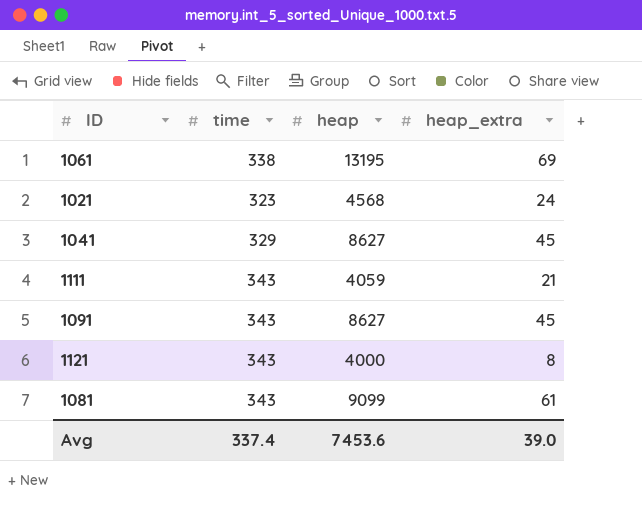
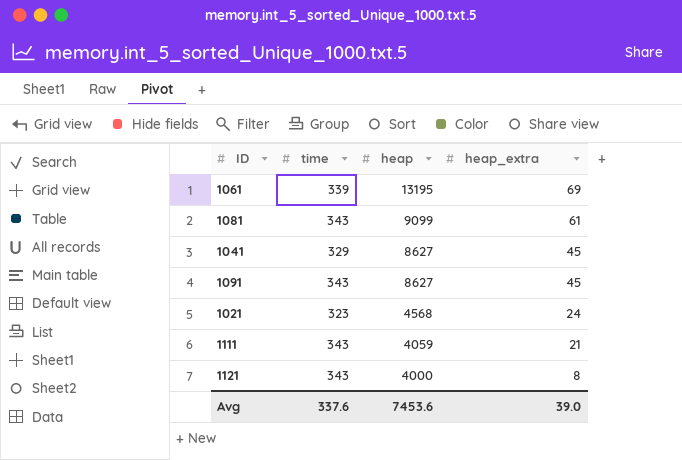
row order: none -> heap descending
1061 | time: 338 -> 339
Avg | time: 337.4 -> 337.6

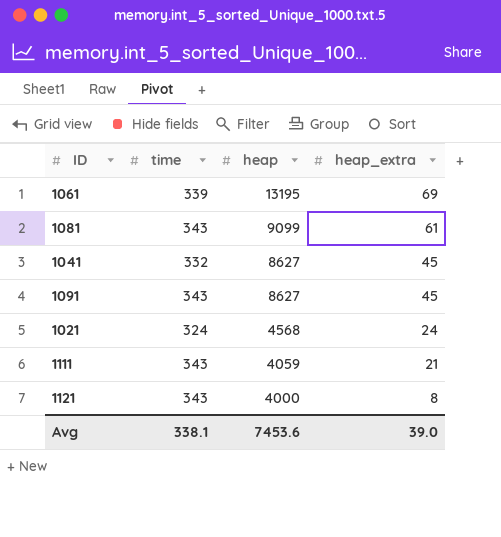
1041 | time: 329 -> 332
1021 | time: 323 -> 324
Avg | time: 337.6 -> 338.1

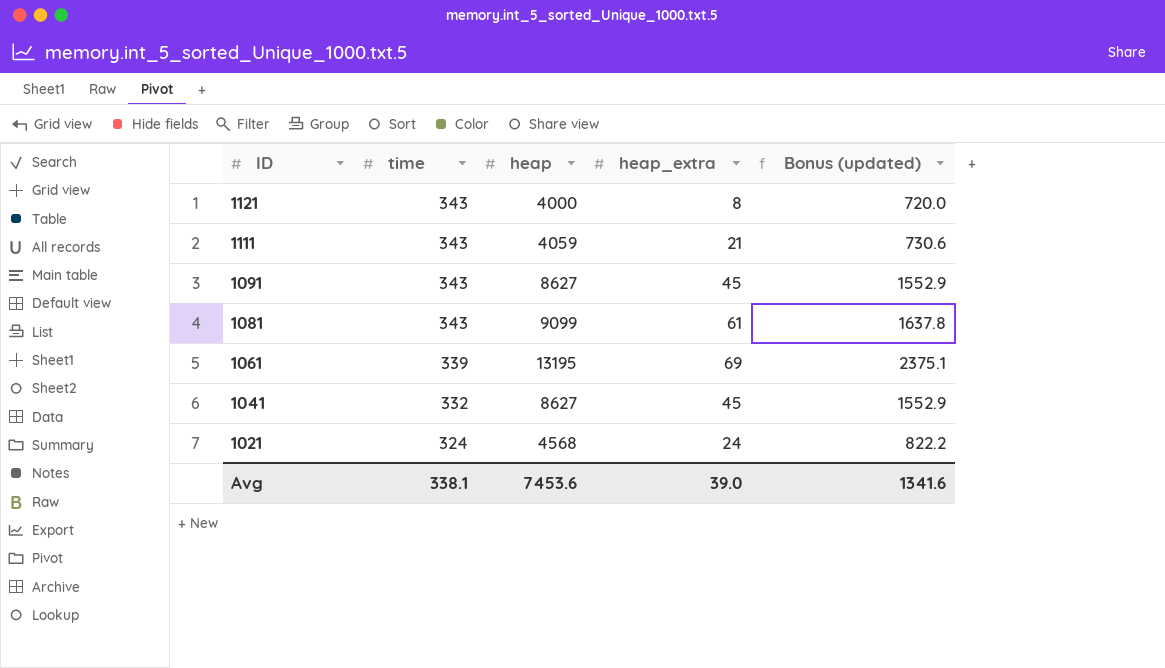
row order: heap descending -> ID descending
column Bonus (updated) | formula: none -> [heap] * 0.18

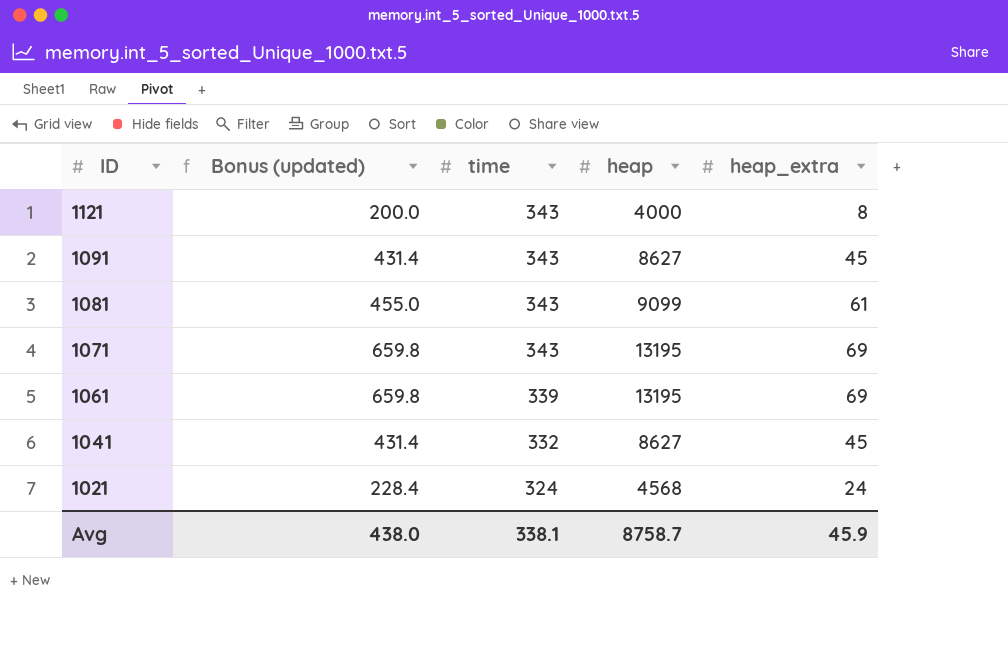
column Bonus (updated) | formula: [heap] * 0.18 -> [heap] * 0.05
column Bonus (updated) | position: 5 -> 2
row 1111: 343 | 4059 | 21 | 730.6 -> none
row 1071: none -> 659.8 | 343 | 13195 | 69
Avg | Bonus (updated): 1341.6 -> 438.0
Avg | heap: 7453.6 -> 8758.7
Avg | heap_extra: 39.0 -> 45.9

